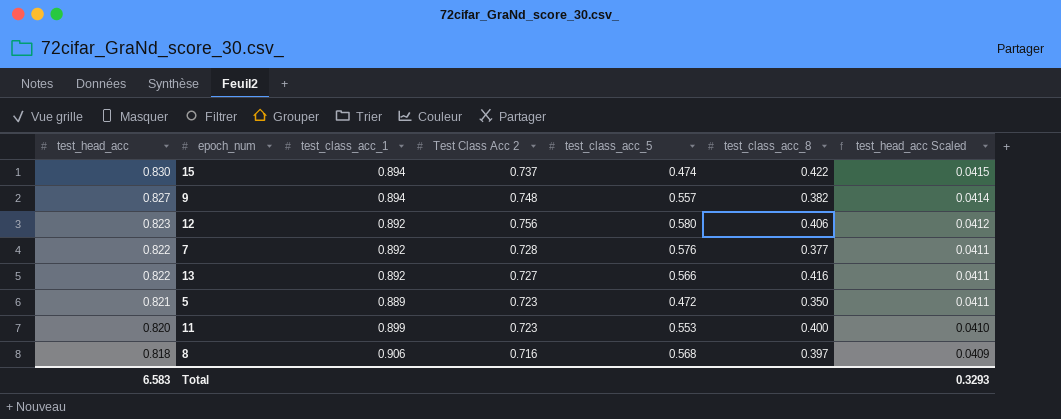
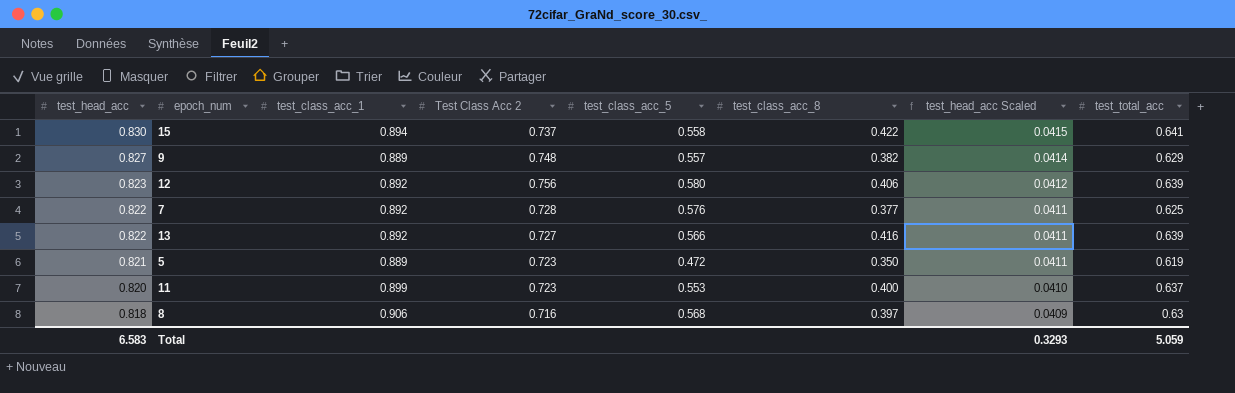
column test_total_acc | position: none -> 8
15 | test_class_acc_5: 0.474 -> 0.558
9 | test_class_acc_1: 0.894 -> 0.889

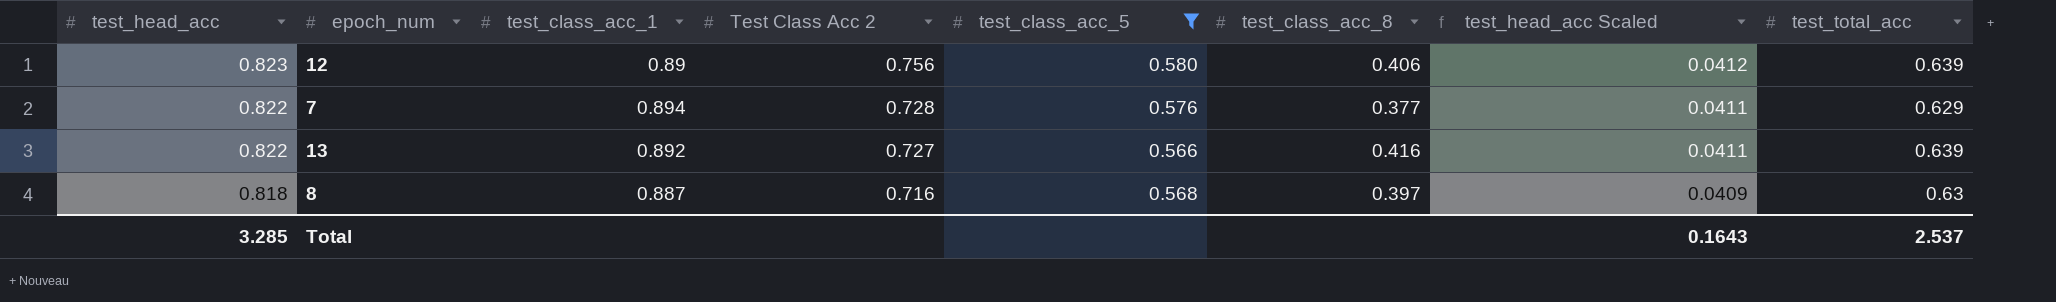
filter: none -> test_class_acc_5 >= 0.566
12 | test_class_acc_1: 0.892 -> 0.89
7 | test_class_acc_1: 0.892 -> 0.894
7 | test_total_acc: 0.625 -> 0.629
8 | test_class_acc_1: 0.906 -> 0.887
Total | test_head_acc: 6.583 -> 3.285
Total | test_head_acc Scaled: 0.3293 -> 0.1643
Total | test_total_acc: 5.059 -> 2.537

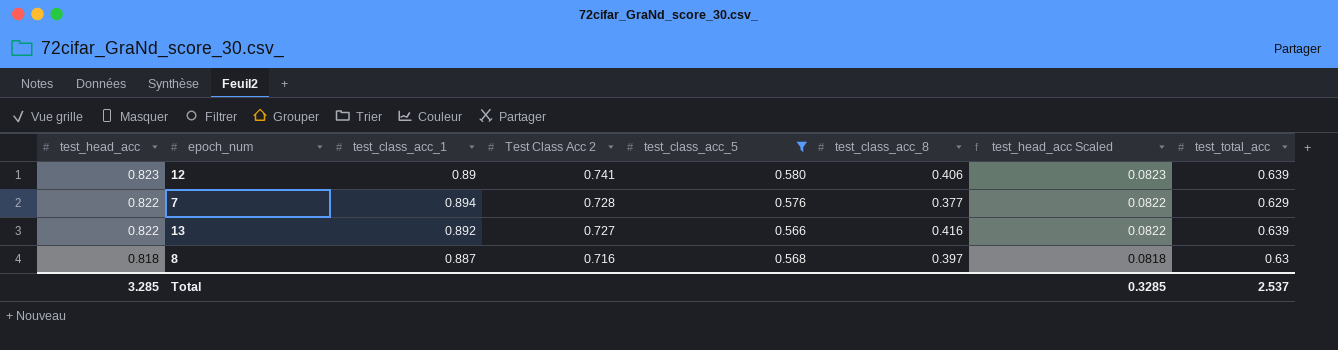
column test_head_acc Scaled | formula: [test_head_acc] * 0.05 -> [test_head_acc] * 0.1
12 | Test Class Acc 2: 0.756 -> 0.741
Total | test_head_acc Scaled: 0.1643 -> 0.3285

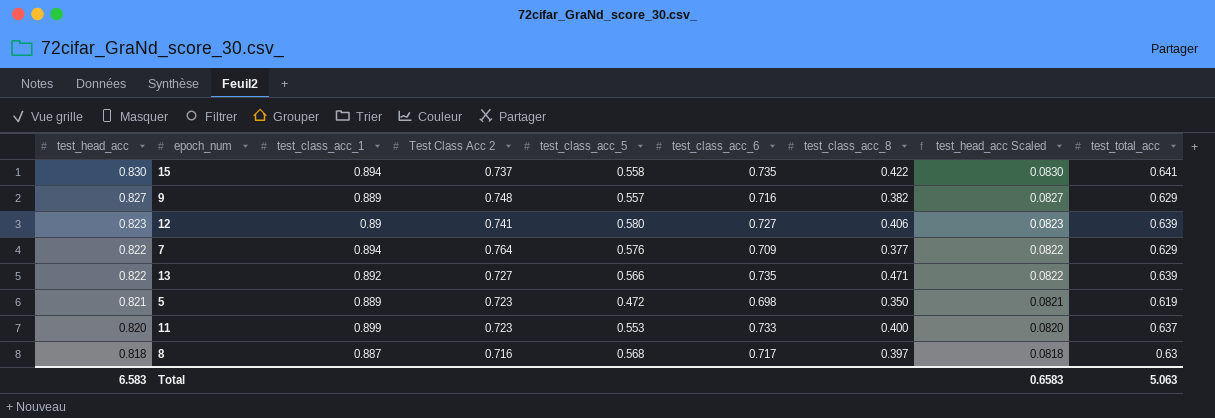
filter: test_class_acc_5 >= 0.566 -> none
column test_class_acc_6 | position: none -> 6
7 | Test Class Acc 2: 0.728 -> 0.764
13 | test_class_acc_8: 0.416 -> 0.471
Total | test_head_acc: 3.285 -> 6.583
Total | test_head_acc Scaled: 0.3285 -> 0.6583
Total | test_total_acc: 2.537 -> 5.063

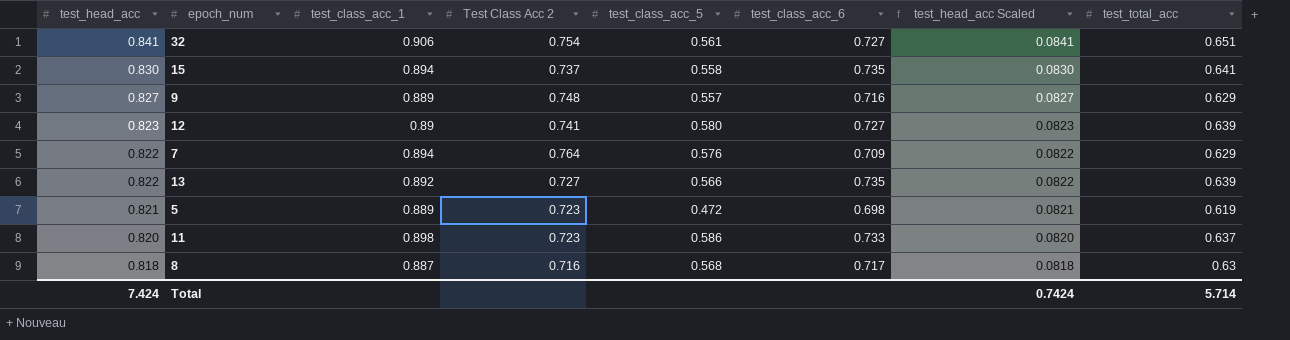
column test_class_acc_8 | position: 7 -> none
row 32: none -> 0.841 | 0.906 | 0.754 | 0.561 | 0.727 | 0.0841 | 0.651
11 | test_class_acc_1: 0.899 -> 0.898
11 | test_class_acc_5: 0.553 -> 0.586
Total | test_head_acc: 6.583 -> 7.424
Total | test_head_acc Scaled: 0.6583 -> 0.7424
Total | test_total_acc: 5.063 -> 5.714

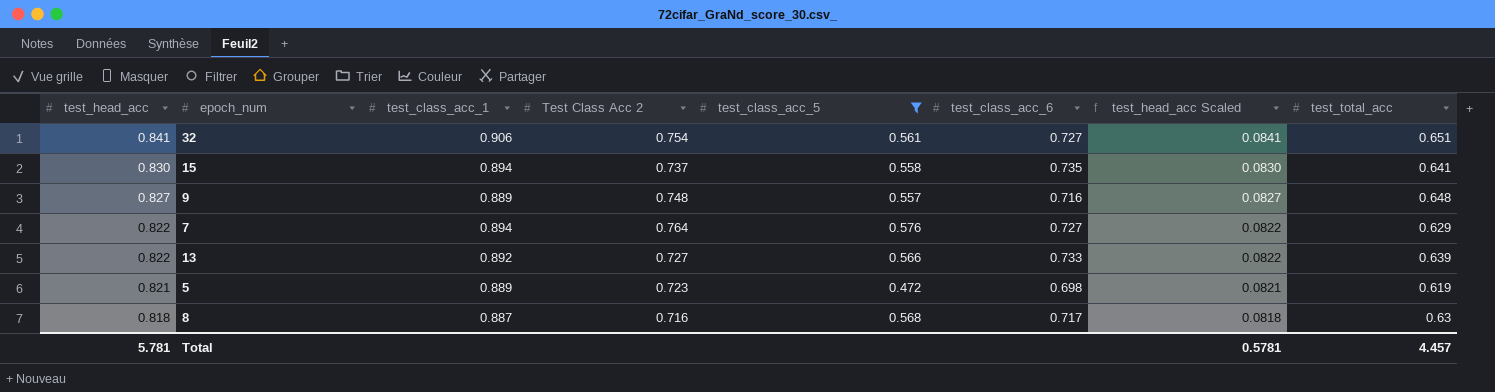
filter: none -> test_class_acc_5 <= 0.576
9 | test_total_acc: 0.629 -> 0.648
7 | test_class_acc_6: 0.709 -> 0.727
13 | test_class_acc_6: 0.735 -> 0.733
Total | test_head_acc: 7.424 -> 5.781
Total | test_head_acc Scaled: 0.7424 -> 0.5781
Total | test_total_acc: 5.714 -> 4.457

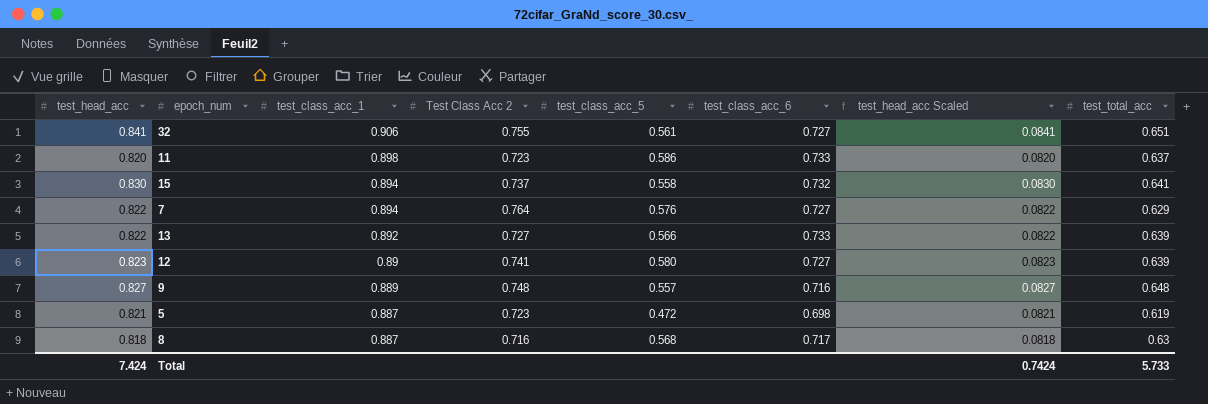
filter: test_class_acc_5 <= 0.576 -> none
row order: test_head_acc descending -> test_class_acc_1 descending
32 | Test Class Acc 2: 0.754 -> 0.755
15 | test_class_acc_6: 0.735 -> 0.732
5 | test_class_acc_1: 0.889 -> 0.887
Total | test_head_acc: 5.781 -> 7.424
Total | test_head_acc Scaled: 0.5781 -> 0.7424
Total | test_total_acc: 4.457 -> 5.733

